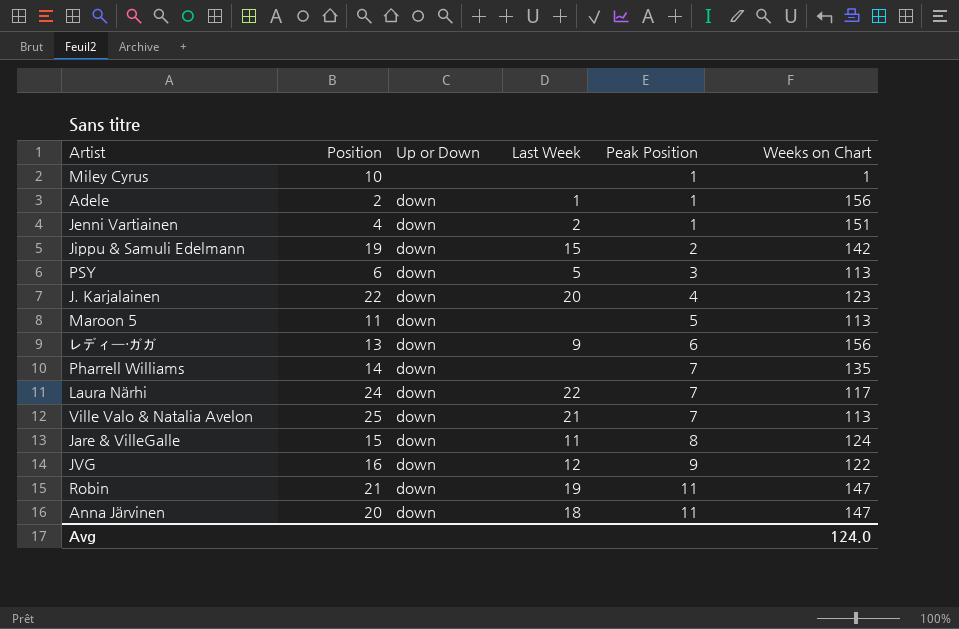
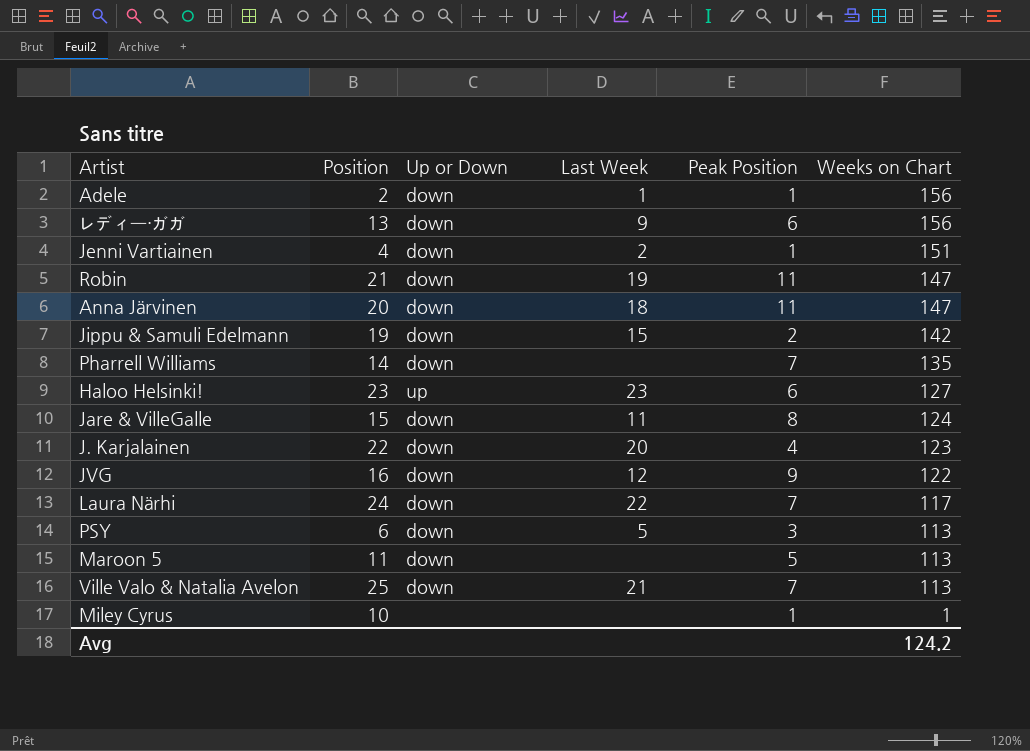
row order: Peak Position ascending -> Weeks on Chart descending
row Haloo Helsinki!: none -> 23 | up | 23 | 6 | 127
Avg | Weeks on Chart: 124.0 -> 124.2

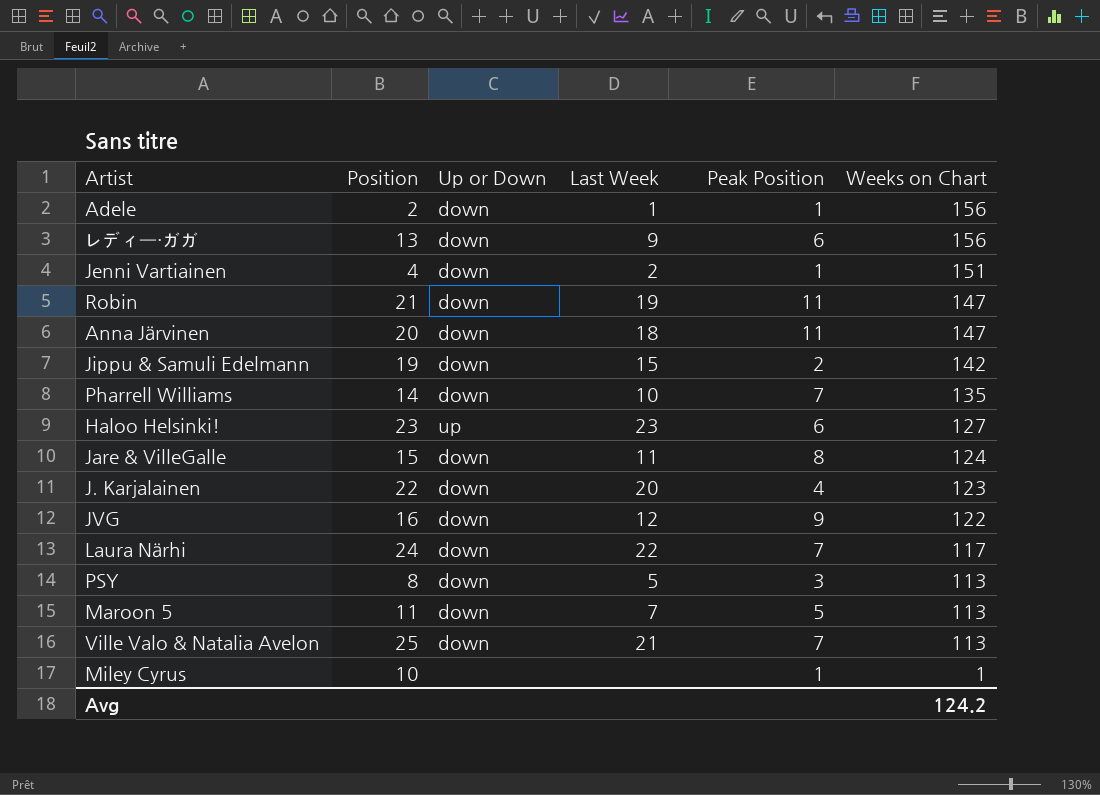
Pharrell Williams | Last Week: none -> 10
PSY | Position: 6 -> 8
Maroon 5 | Last Week: none -> 7

